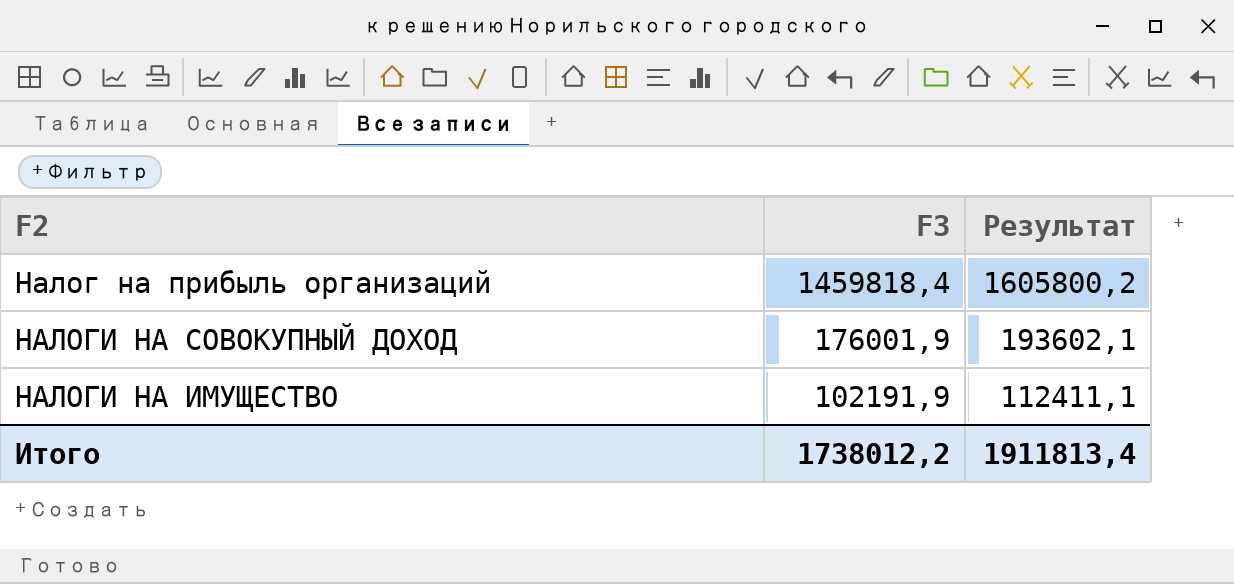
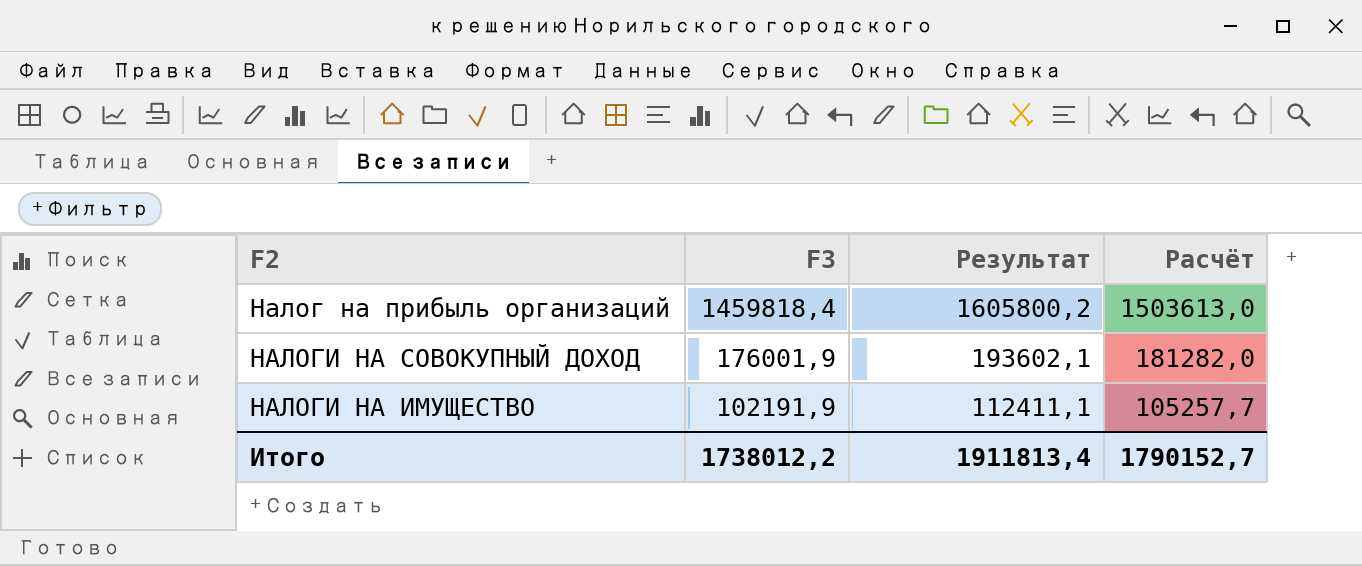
column Расчёт | formula: none -> [F3] * 1,03

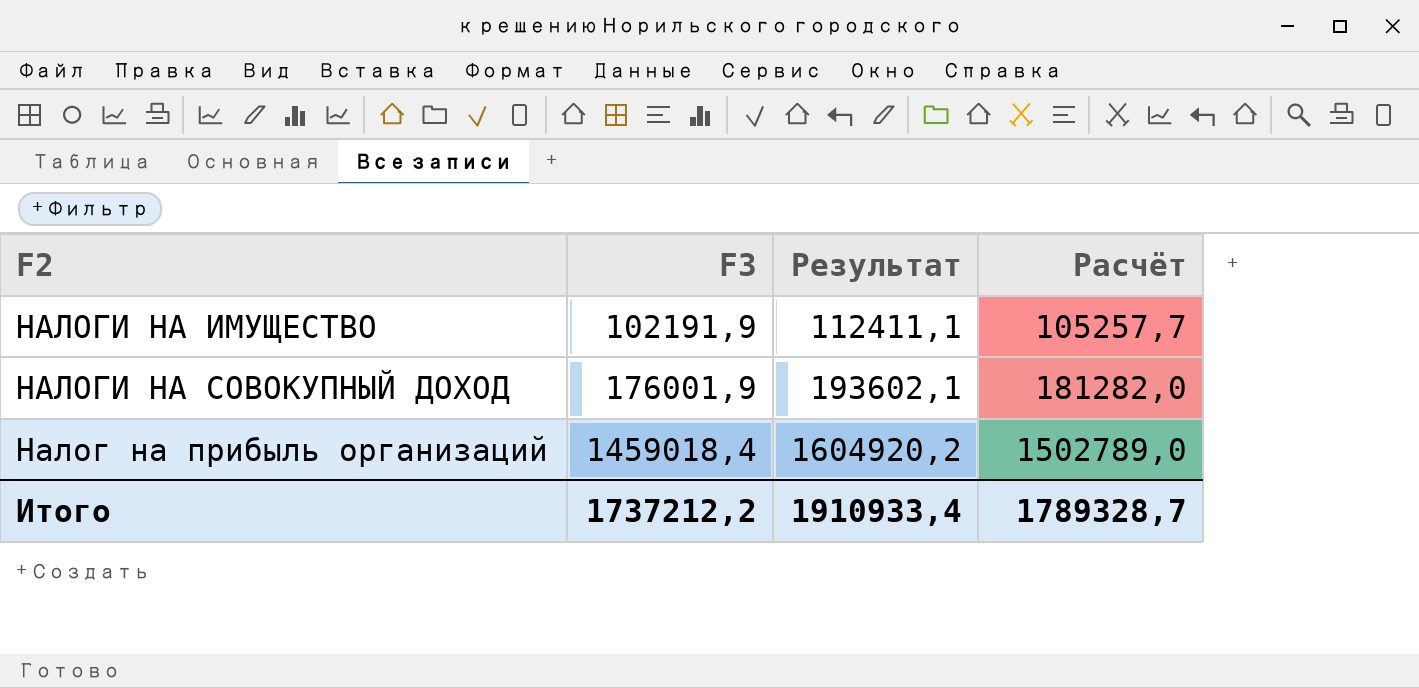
row order: F3 descending -> F3 ascending
Налог на прибыль организаций | F3: 1459818,4 -> 1459018,4
Налог на прибыль организаций | Результат: 1605800,2 -> 1604920,2
Налог на прибыль организаций | Расчёт: 1503613,0 -> 1502789,0
Итого | F3: 1738012,2 -> 1737212,2
Итого | Результат: 1911813,4 -> 1910933,4
Итого | Расчёт: 1790152,7 -> 1789328,7

